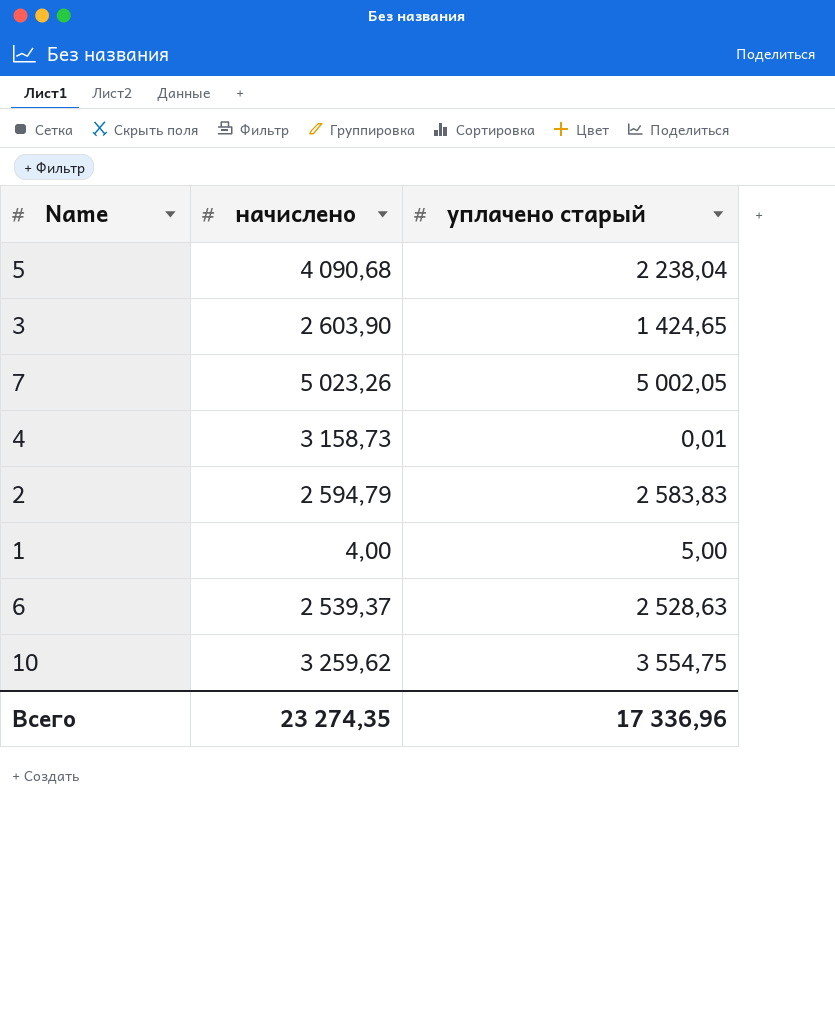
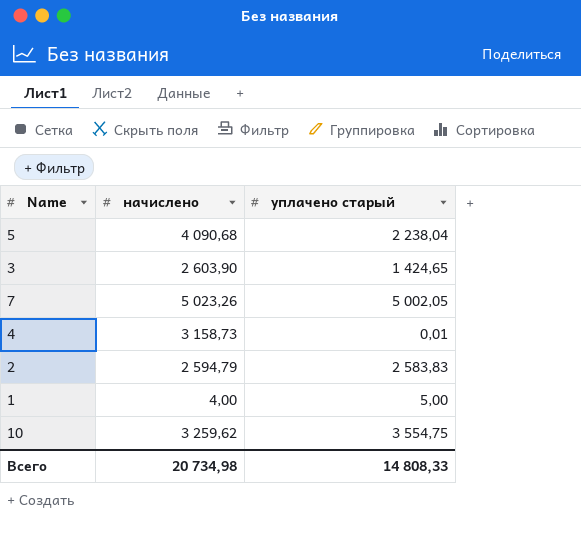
row 6: 2 539,37 | 2 528,63 -> none
Всего | начислено: 23 274,35 -> 20 734,98
Всего | уплачено старый: 17 336,96 -> 14 808,33

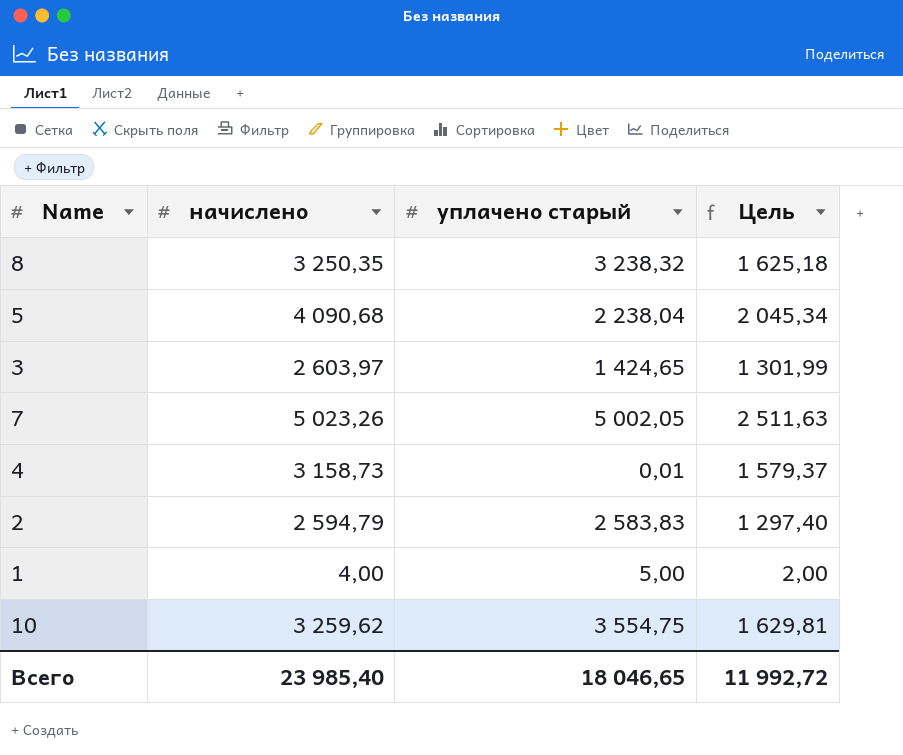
column Цель | formula: none -> [начислено] * 0,5
row 8: none -> 3 250,35 | 3 238,32 | 1 625,18
3 | начислено: 2 603,90 -> 2 603,97
Всего | начислено: 20 734,98 -> 23 985,40
Всего | уплачено старый: 14 808,33 -> 18 046,65

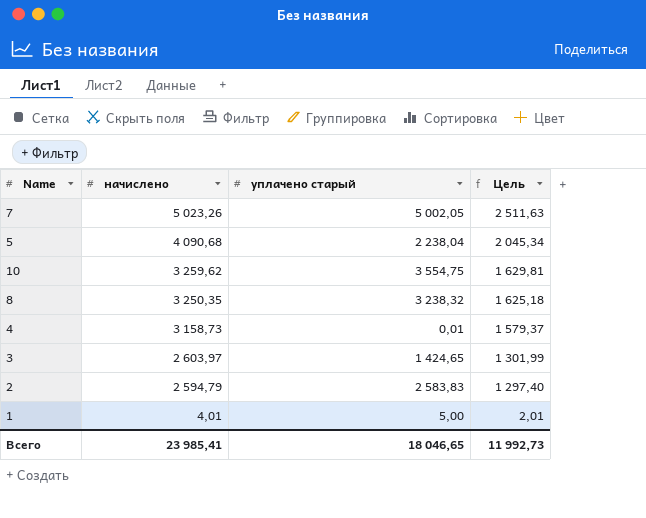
row order: none -> начислено descending
1 | начислено: 4,00 -> 4,01
1 | Цель: 2,00 -> 2,01
Всего | начислено: 23 985,40 -> 23 985,41
Всего | Цель: 11 992,72 -> 11 992,73

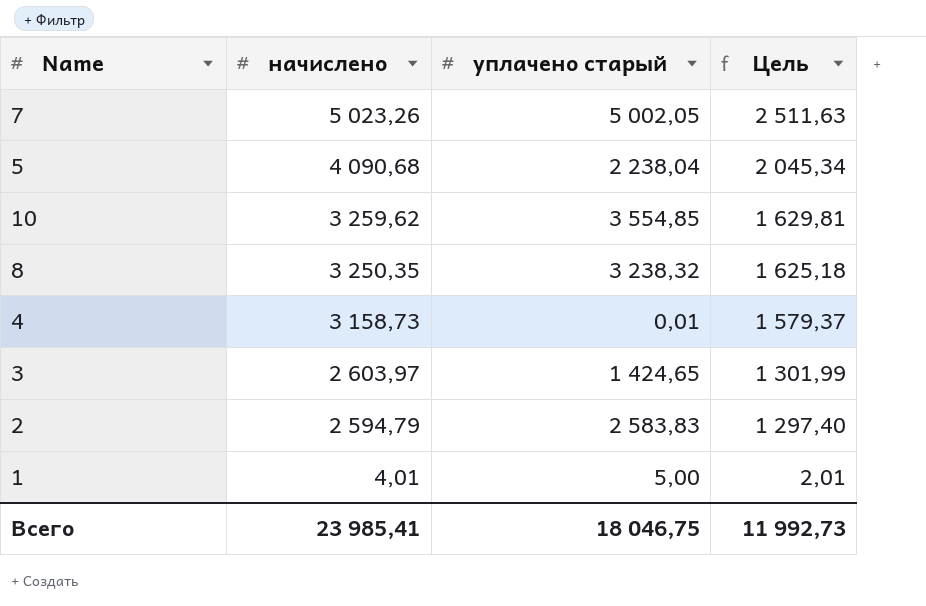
10 | уплачено старый: 3 554,75 -> 3 554,85
Всего | уплачено старый: 18 046,65 -> 18 046,75

